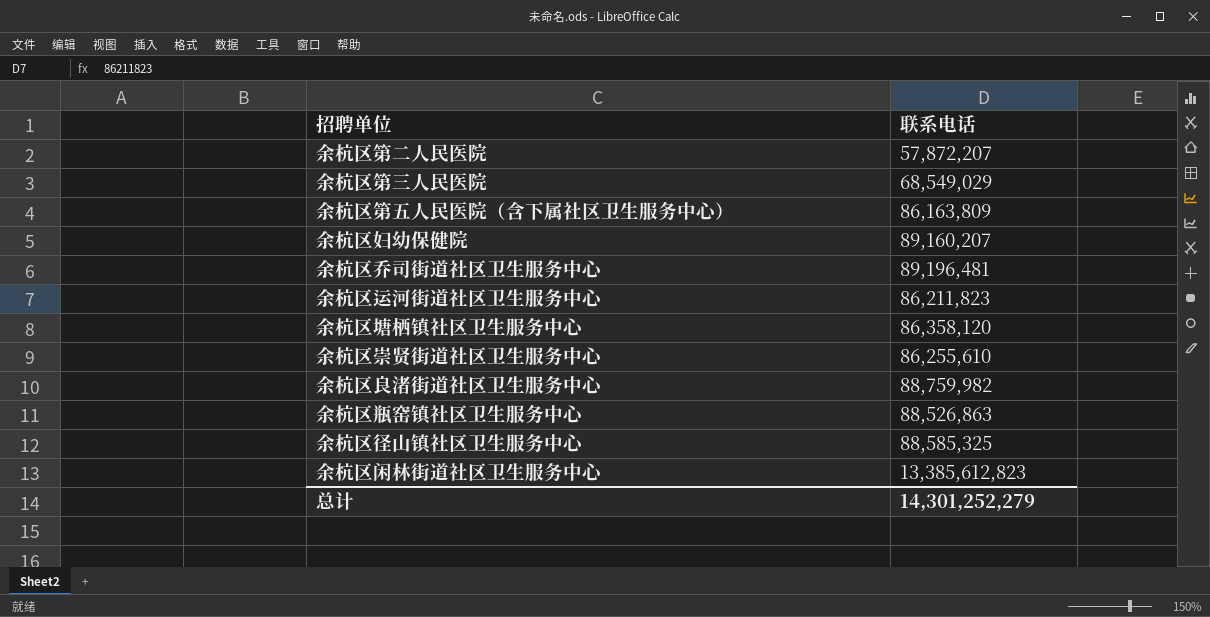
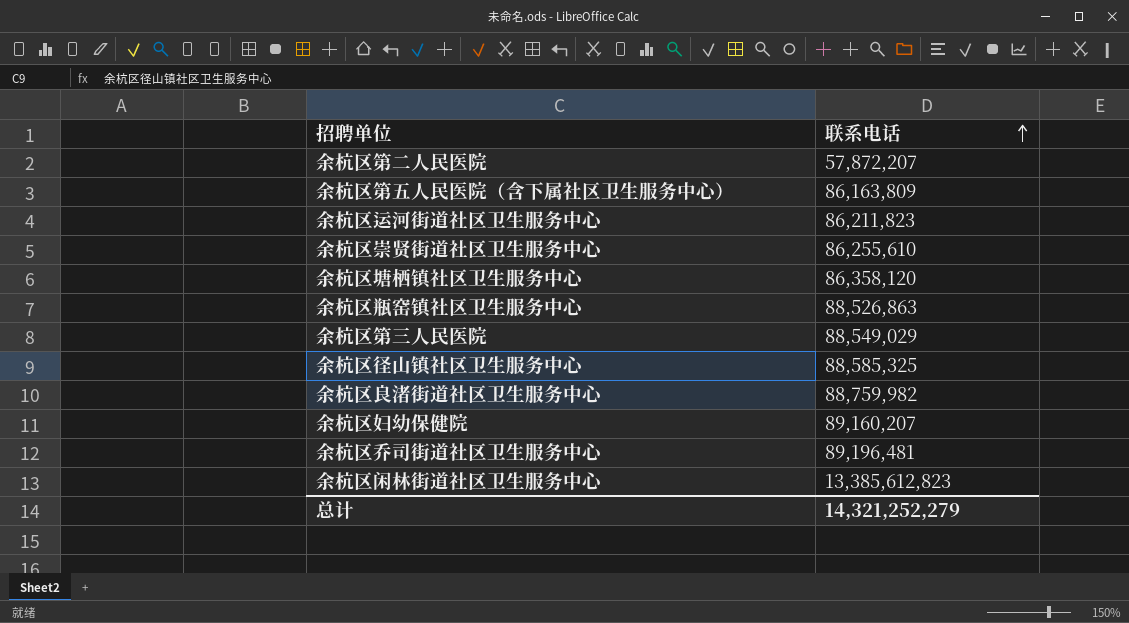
row order: none -> 联系电话 ascending
余杭区第三人民医院 | 联系电话: 68,549,029 -> 88,549,029
总计 | 联系电话: 14,301,252,279 -> 14,321,252,279

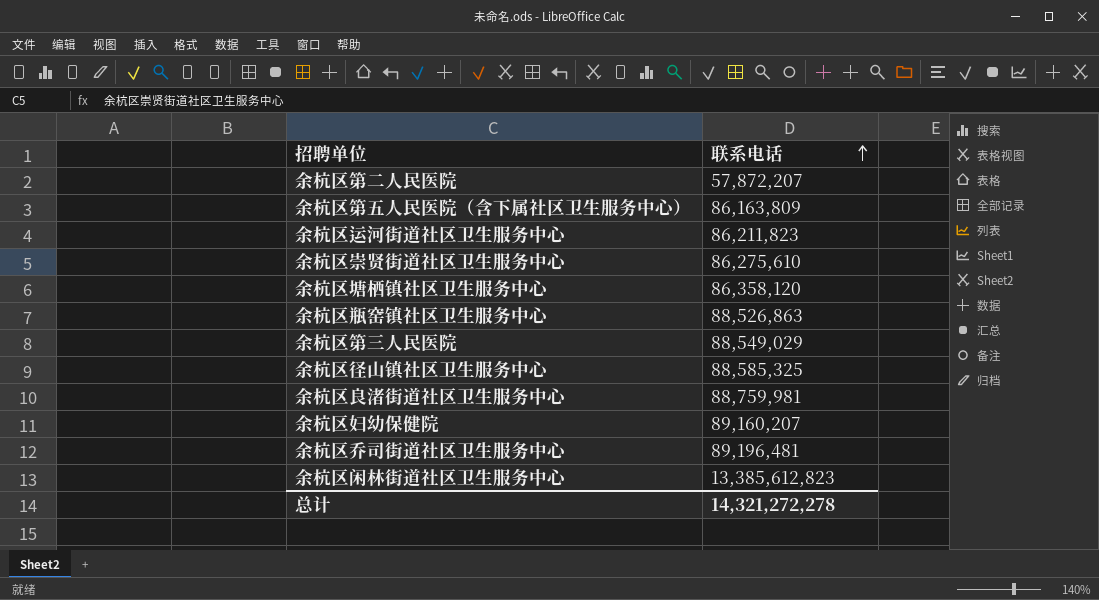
余杭区崇贤街道社区卫生服务中心 | 联系电话: 86,255,610 -> 86,275,610
余杭区良渚街道社区卫生服务中心 | 联系电话: 88,759,982 -> 88,759,981
总计 | 联系电话: 14,321,252,279 -> 14,321,272,278

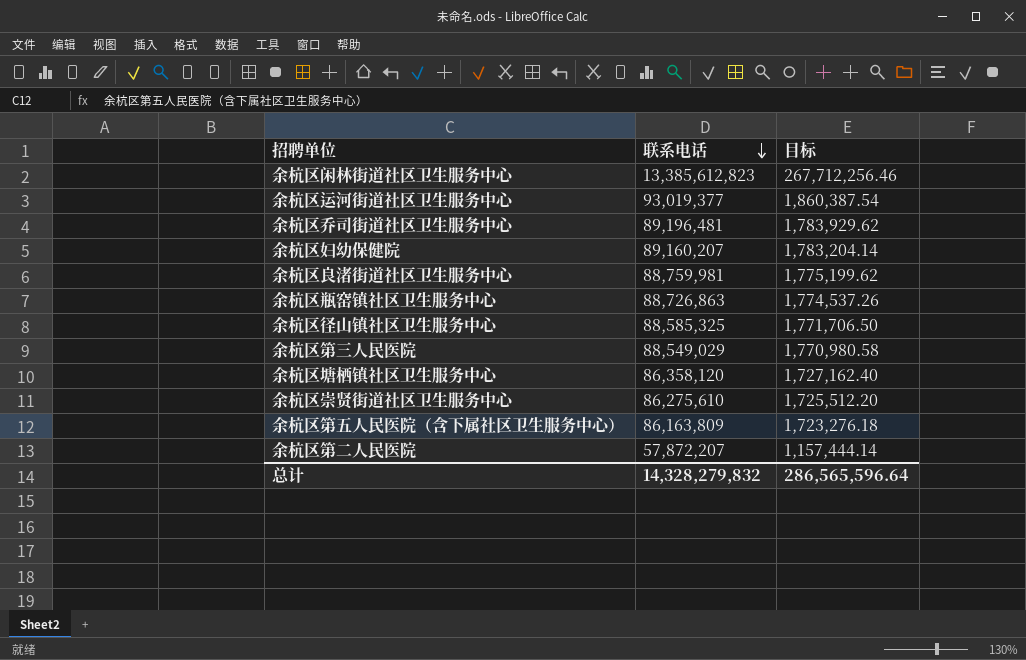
row order: 联系电话 ascending -> 联系电话 descending
column 目标 | formula: none -> [联系电话] * 0.02
余杭区运河街道社区卫生服务中心 | 联系电话: 86,211,823 -> 93,019,377
余杭区瓶窑镇社区卫生服务中心 | 联系电话: 88,526,863 -> 88,726,863
总计 | 联系电话: 14,321,272,278 -> 14,328,279,832

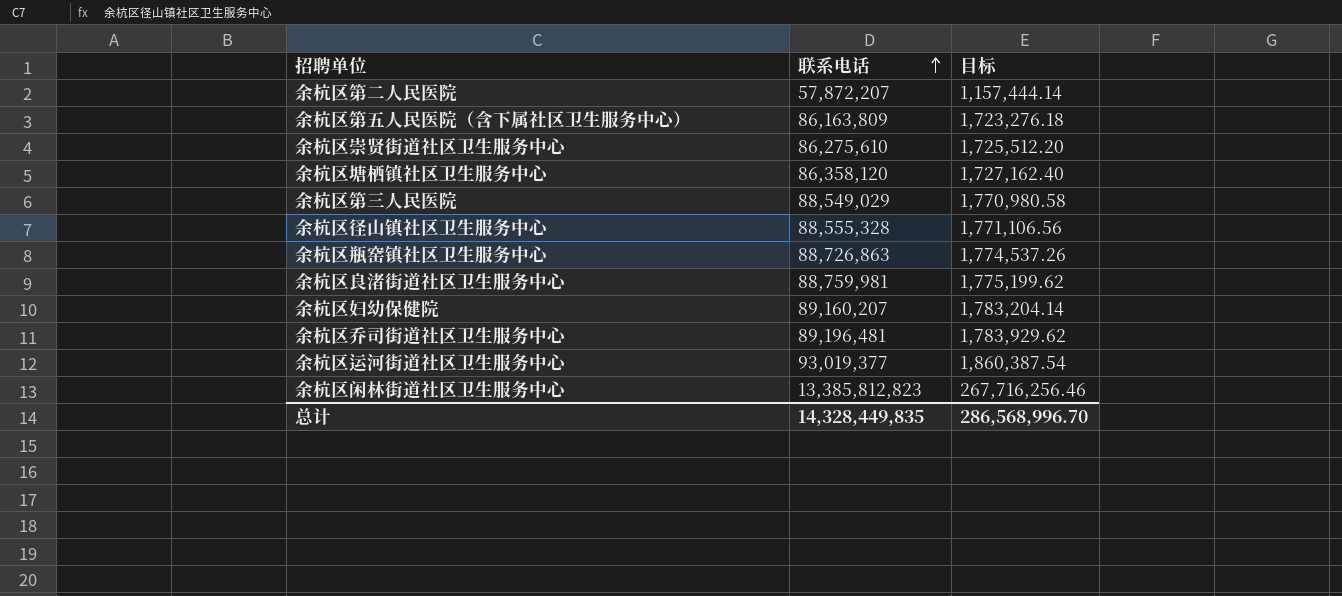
row order: 联系电话 descending -> 联系电话 ascending
余杭区径山镇社区卫生服务中心 | 联系电话: 88,585,325 -> 88,555,328
余杭区径山镇社区卫生服务中心 | 目标: 1,771,706.50 -> 1,771,106.56
余杭区闲林街道社区卫生服务中心 | 联系电话: 13,385,612,823 -> 13,385,812,823
余杭区闲林街道社区卫生服务中心 | 目标: 267,712,256.46 -> 267,716,256.46
总计 | 联系电话: 14,328,279,832 -> 14,328,449,835
总计 | 目标: 286,565,596.64 -> 286,568,996.70

